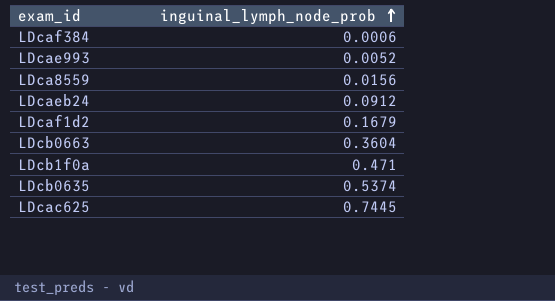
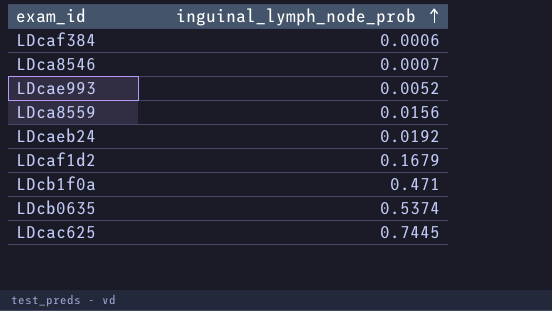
row LDcb0663: 0.3604 -> none
row LDca8546: none -> 0.0007
LDcaeb24 | inguinal_lymph_node_prob: 0.0912 -> 0.0192

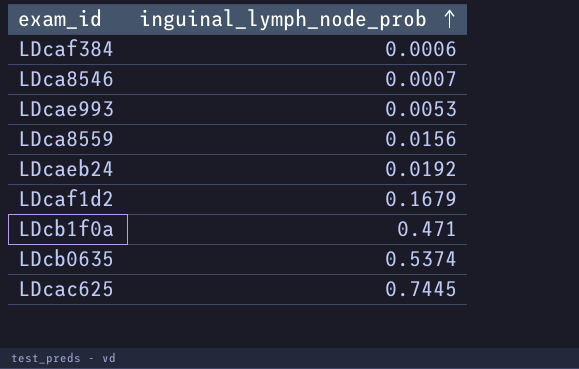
LDcae993 | inguinal_lymph_node_prob: 0.0052 -> 0.0053

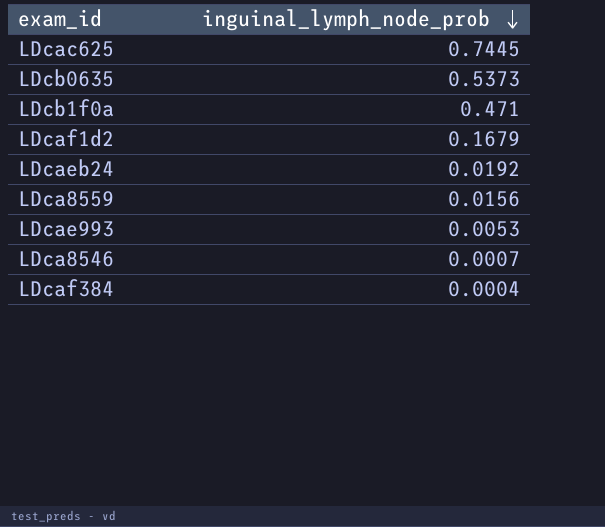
row order: inguinal_lymph_node_prob ascending -> inguinal_lymph_node_prob descending
LDcb0635 | inguinal_lymph_node_prob: 0.5374 -> 0.5373
LDcaf384 | inguinal_lymph_node_prob: 0.0006 -> 0.0004

